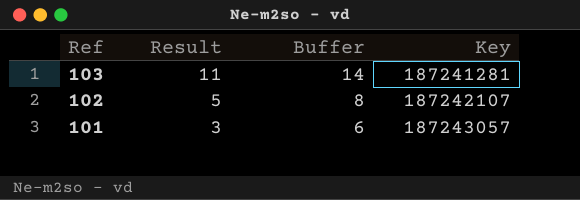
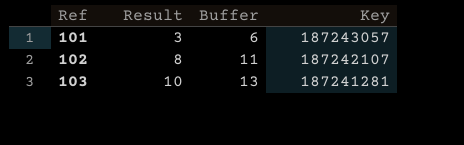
row order: Ref descending -> Ref ascending
102 | Result: 5 -> 8
102 | Buffer: 8 -> 11
103 | Result: 11 -> 10
103 | Buffer: 14 -> 13

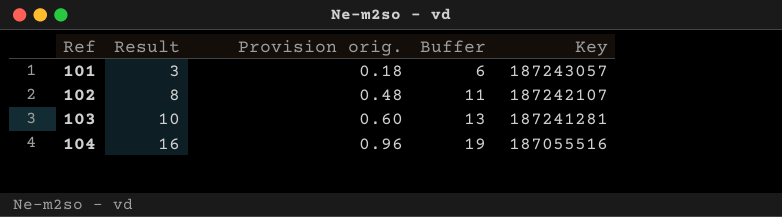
column Provision orig. | formula: none -> [Result] * 0.06
row 104: none -> 16 | 0.96 | 19 | 187055516

